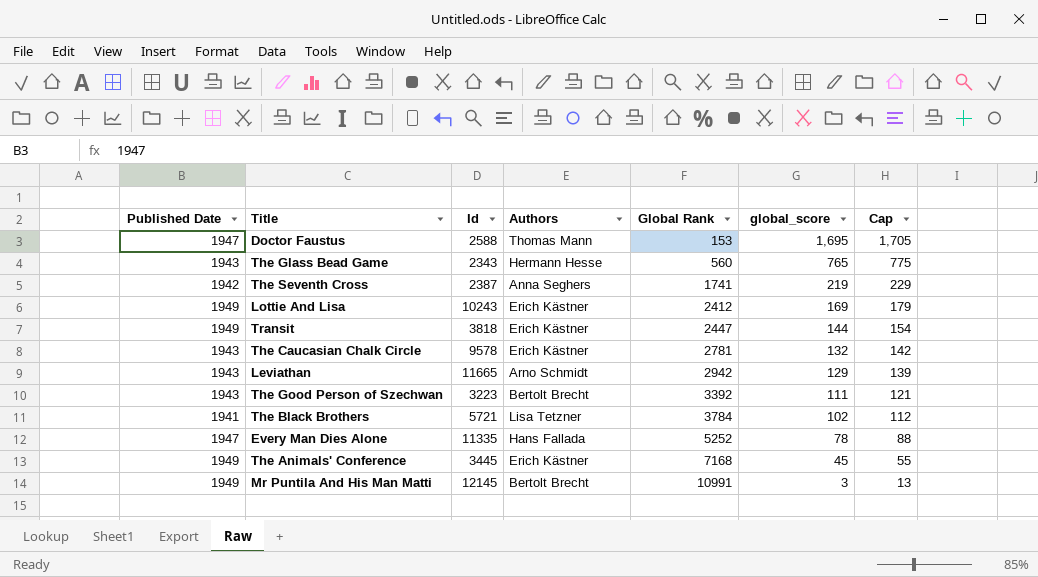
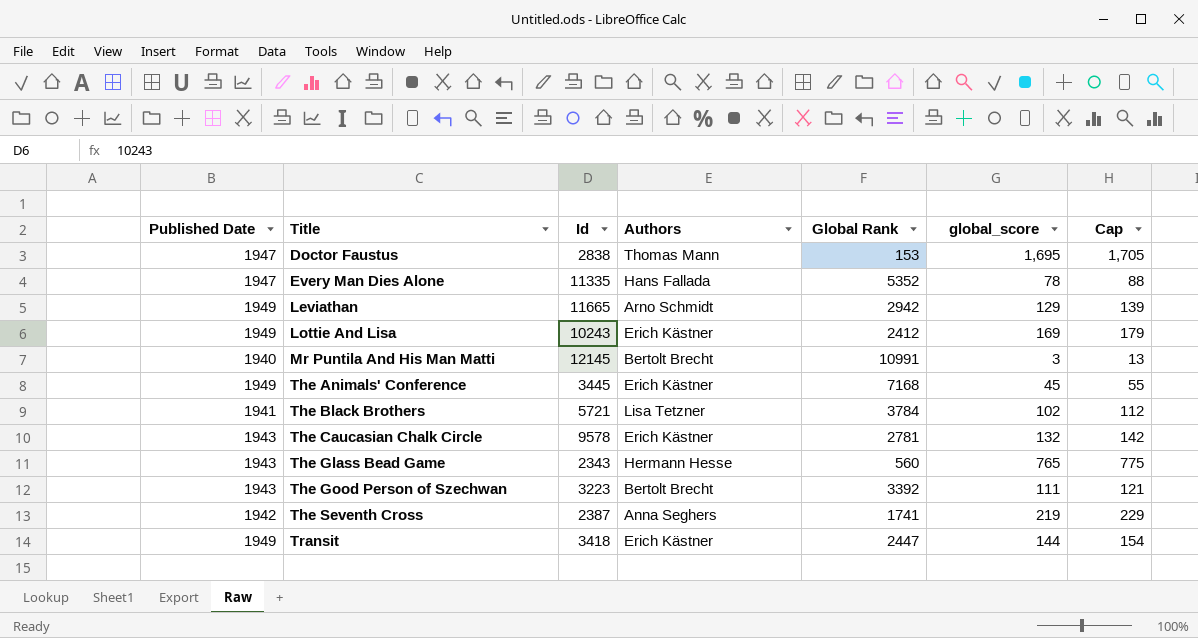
row order: Global Rank ascending -> Title ascending
Doctor Faustus | Id: 2588 -> 2838
Every Man Dies Alone | Global Rank: 5252 -> 5352
Leviathan | Published Date: 1943 -> 1949
Mr Puntila And His Man Matti | Published Date: 1949 -> 1940
Transit | Id: 3818 -> 3418

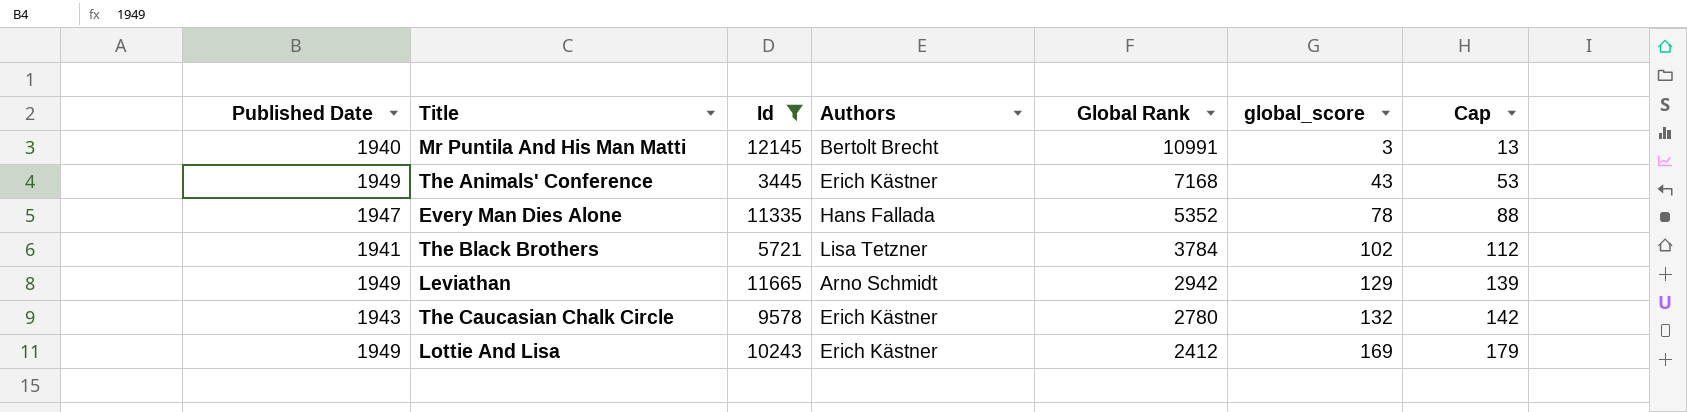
filter: none -> Id >= 3445
row order: Title ascending -> Global Rank descending
The Animals' Conference | global_score: 45 -> 43
The Animals' Conference | Cap: 55 -> 53
The Caucasian Chalk Circle | Global Rank: 2781 -> 2780

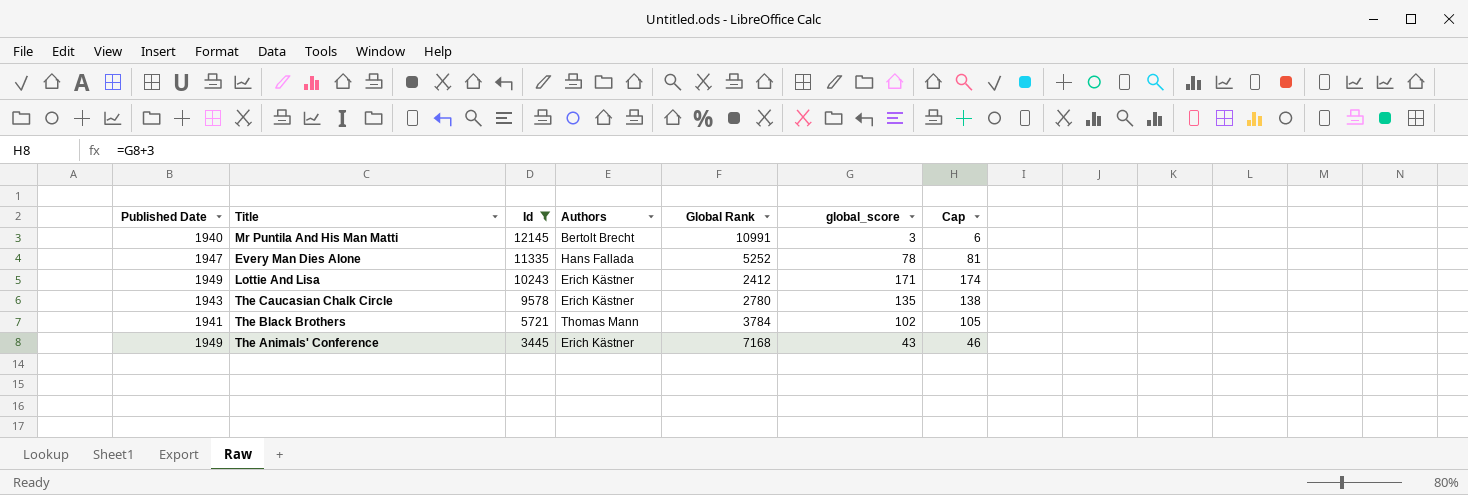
row order: Global Rank descending -> Id descending
column Cap | formula: [global_score] + 10 -> [global_score] + 3
row Leviathan: 1949 | 11665 | Arno Schmidt | 2942 | 129 | 139 -> none
Every Man Dies Alone | Global Rank: 5352 -> 5252
Lottie And Lisa | global_score: 169 -> 171
The Caucasian Chalk Circle | global_score: 132 -> 135
The Black Brothers | Authors: Lisa Tetzner -> Thomas Mann

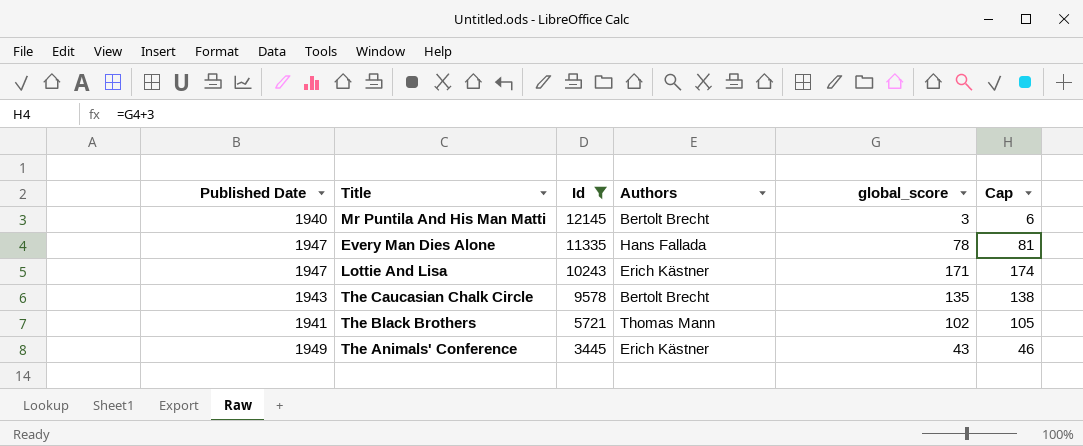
column Global Rank | position: 5 -> none
Lottie And Lisa | Published Date: 1949 -> 1947
The Caucasian Chalk Circle | Authors: Erich Kästner -> Bertolt Brecht

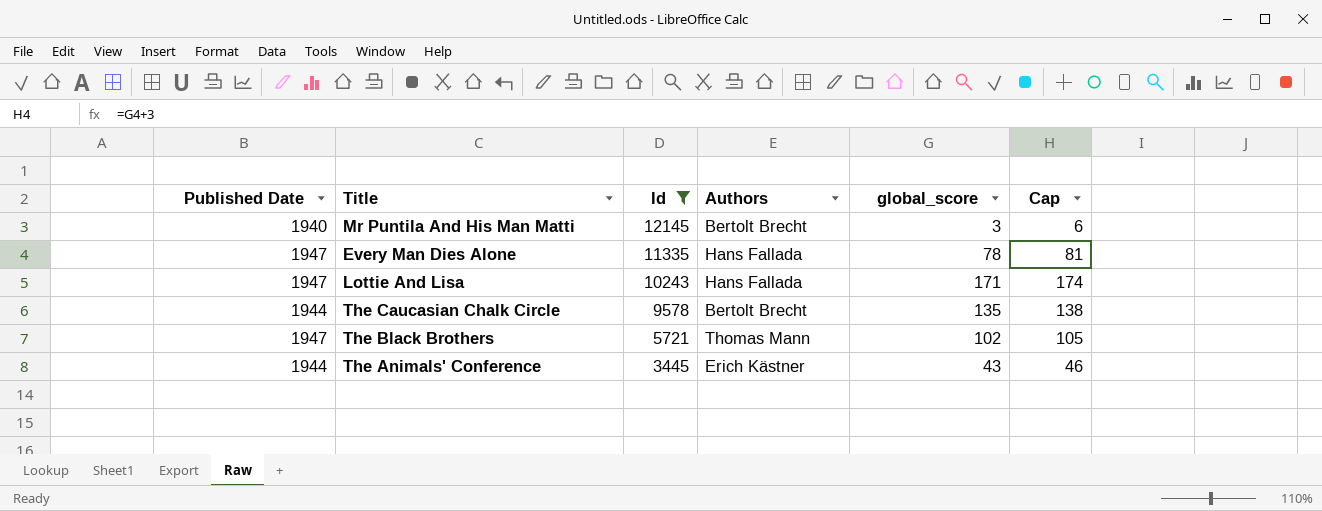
Lottie And Lisa | Authors: Erich Kästner -> Hans Fallada
The Caucasian Chalk Circle | Published Date: 1943 -> 1944
The Black Brothers | Published Date: 1941 -> 1947
The Animals' Conference | Published Date: 1949 -> 1944

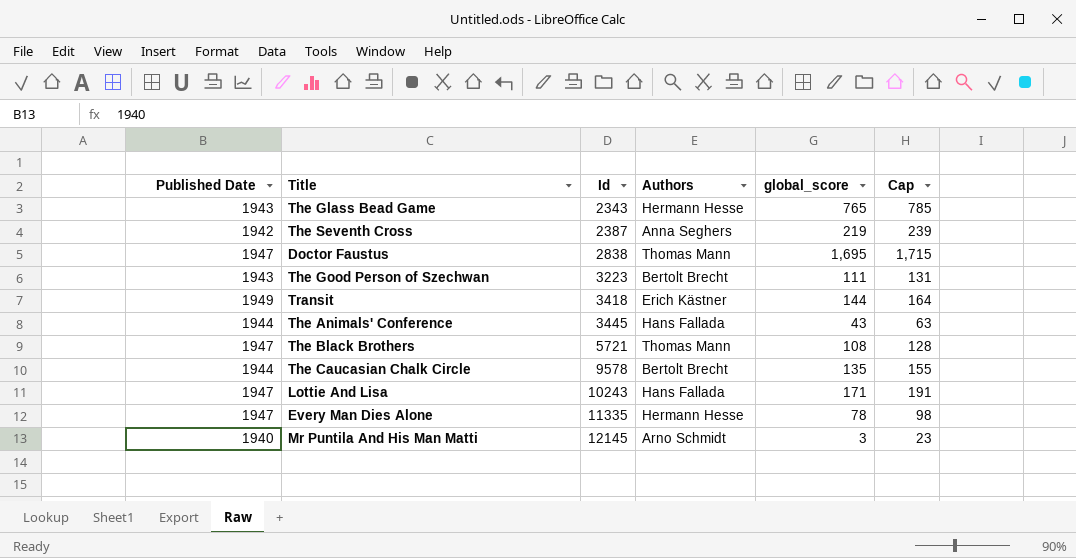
filter: Id >= 3445 -> none
row order: Id descending -> Id ascending
column Cap | formula: [global_score] + 3 -> [global_score] + 20
The Animals' Conference | Authors: Erich Kästner -> Hans Fallada
The Black Brothers | global_score: 102 -> 108
Every Man Dies Alone | Authors: Hans Fallada -> Hermann Hesse
Mr Puntila And His Man Matti | Authors: Bertolt Brecht -> Arno Schmidt

